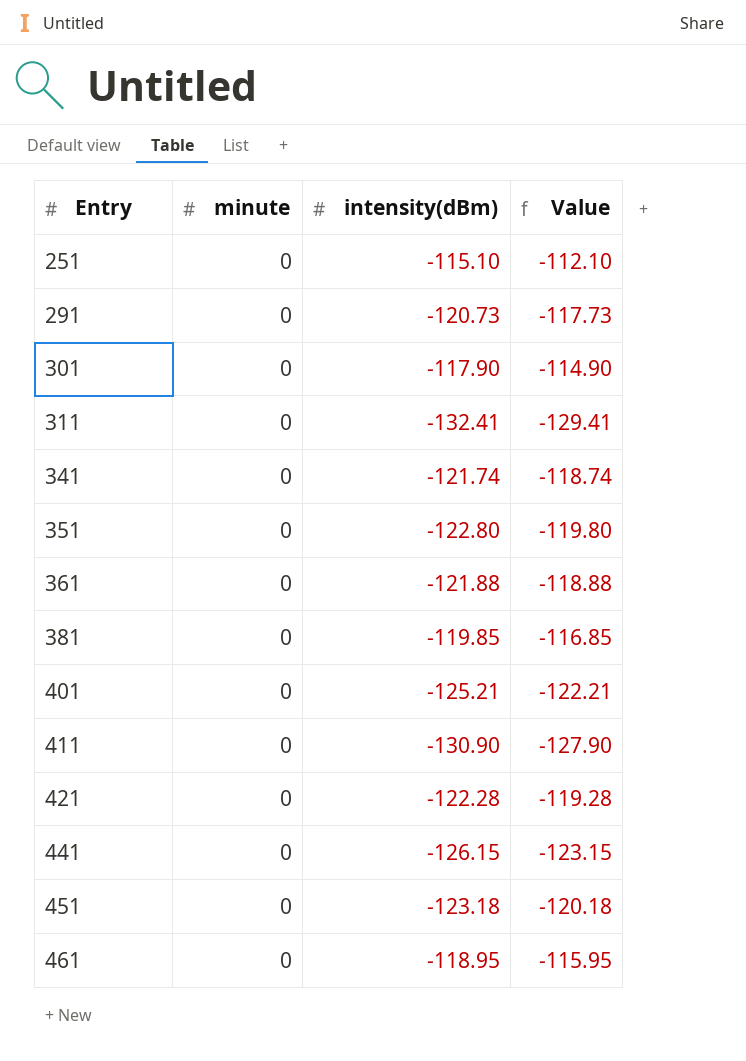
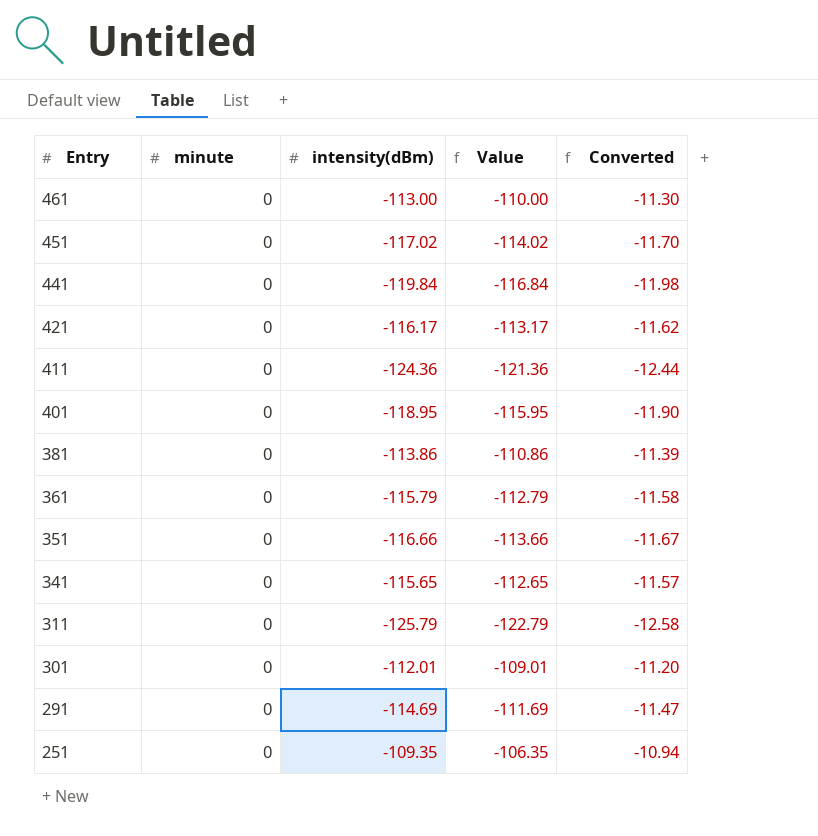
row order: Entry ascending -> Entry descending
column Converted | formula: none -> [intensity(dBm)] * 0.1
461 | intensity(dBm): -118.95 -> -113.00
461 | Value: -115.95 -> -110.00
451 | intensity(dBm): -123.18 -> -117.02
451 | Value: -120.18 -> -114.02
441 | intensity(dBm): -126.15 -> -119.84
441 | Value: -123.15 -> -116.84
421 | intensity(dBm): -122.28 -> -116.17
421 | Value: -119.28 -> -113.17
411 | intensity(dBm): -130.90 -> -124.36
411 | Value: -127.90 -> -121.36
401 | intensity(dBm): -125.21 -> -118.95
401 | Value: -122.21 -> -115.95
381 | intensity(dBm): -119.85 -> -113.86
381 | Value: -116.85 -> -110.86
361 | intensity(dBm): -121.88 -> -115.79
361 | Value: -118.88 -> -112.79
351 | intensity(dBm): -122.80 -> -116.66
351 | Value: -119.80 -> -113.66
341 | intensity(dBm): -121.74 -> -115.65
341 | Value: -118.74 -> -112.65
311 | intensity(dBm): -132.41 -> -125.79
311 | Value: -129.41 -> -122.79
301 | intensity(dBm): -117.90 -> -112.01
301 | Value: -114.90 -> -109.01
291 | intensity(dBm): -120.73 -> -114.69
291 | Value: -117.73 -> -111.69
251 | intensity(dBm): -115.10 -> -109.35
251 | Value: -112.10 -> -106.35

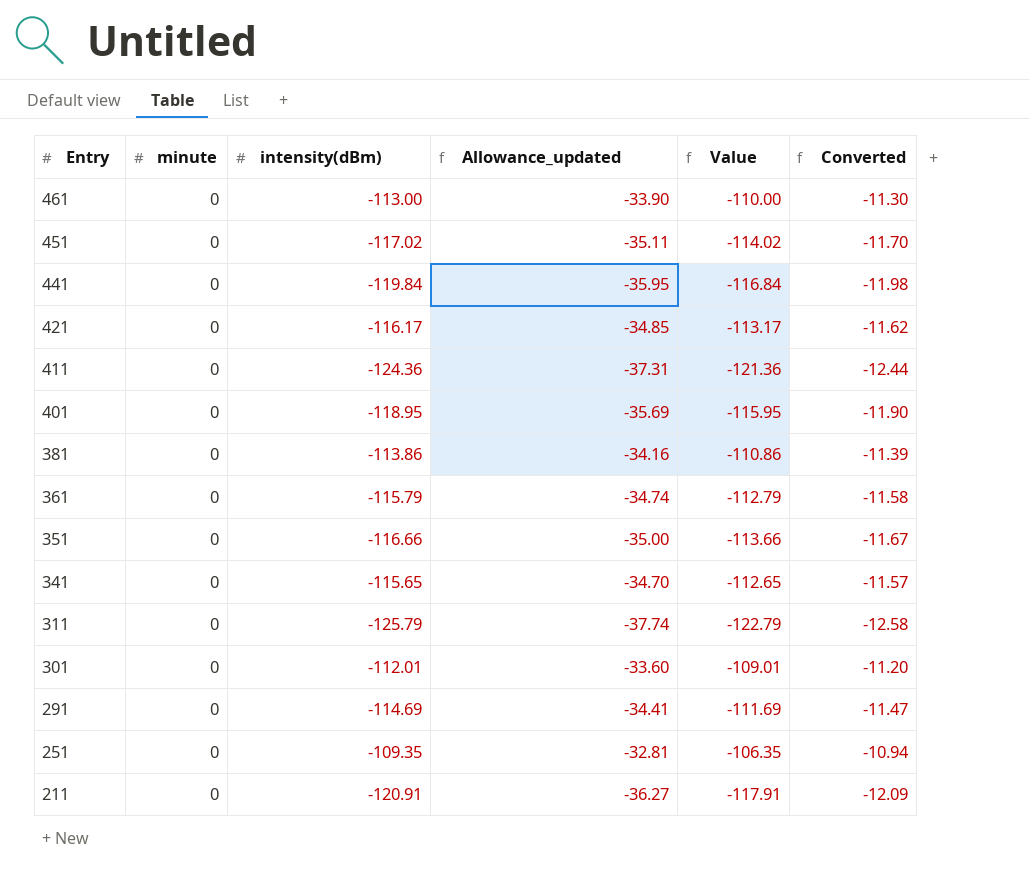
column Allowance_updated | formula: none -> [intensity(dBm)] * 0.3
row 211: none -> 0 | -120.91 | -36.27 | -117.91 | -12.09

